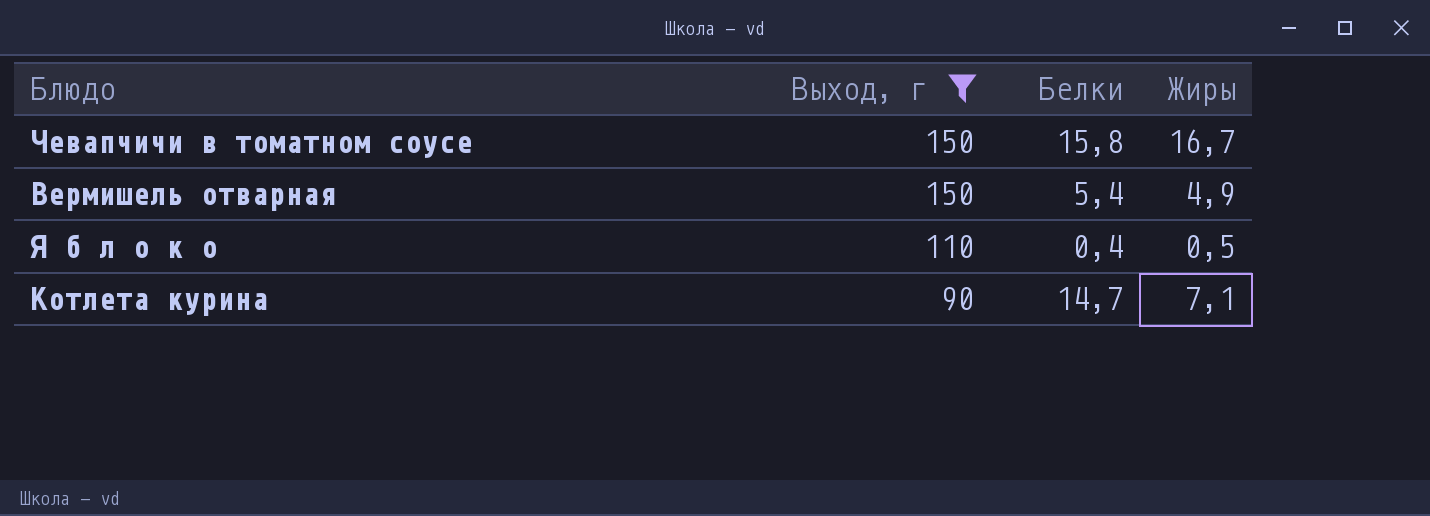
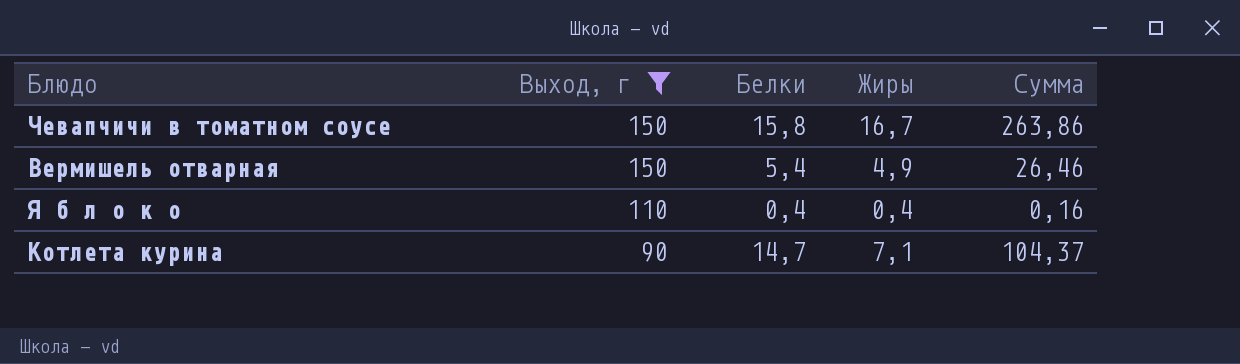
column Сумма | formula: none -> [Белки] * [Жиры]
Я б л о к о | Жиры: 0,5 -> 0,4

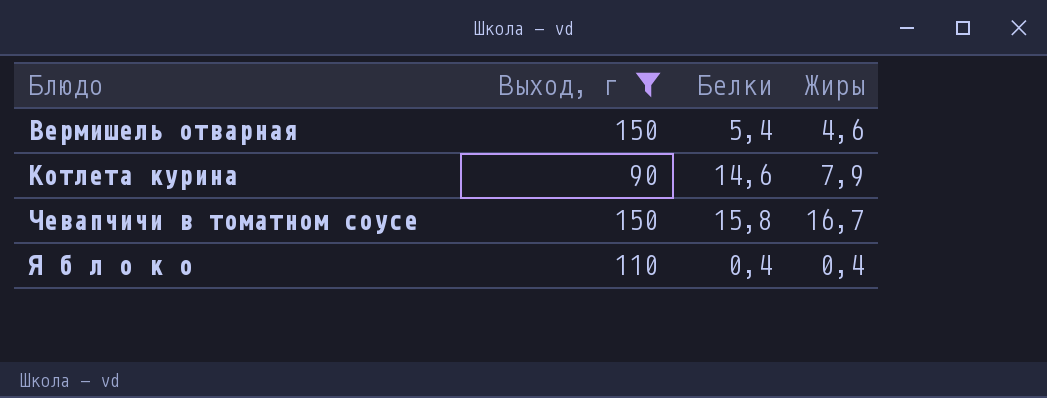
row order: Выход, г descending -> Блюдо ascending
column Сумма | formula: [Белки] * [Жиры] -> none
Вермишель отварная | Жиры: 4,9 -> 4,6
Котлета курина | Белки: 14,7 -> 14,6
Котлета курина | Жиры: 7,1 -> 7,9

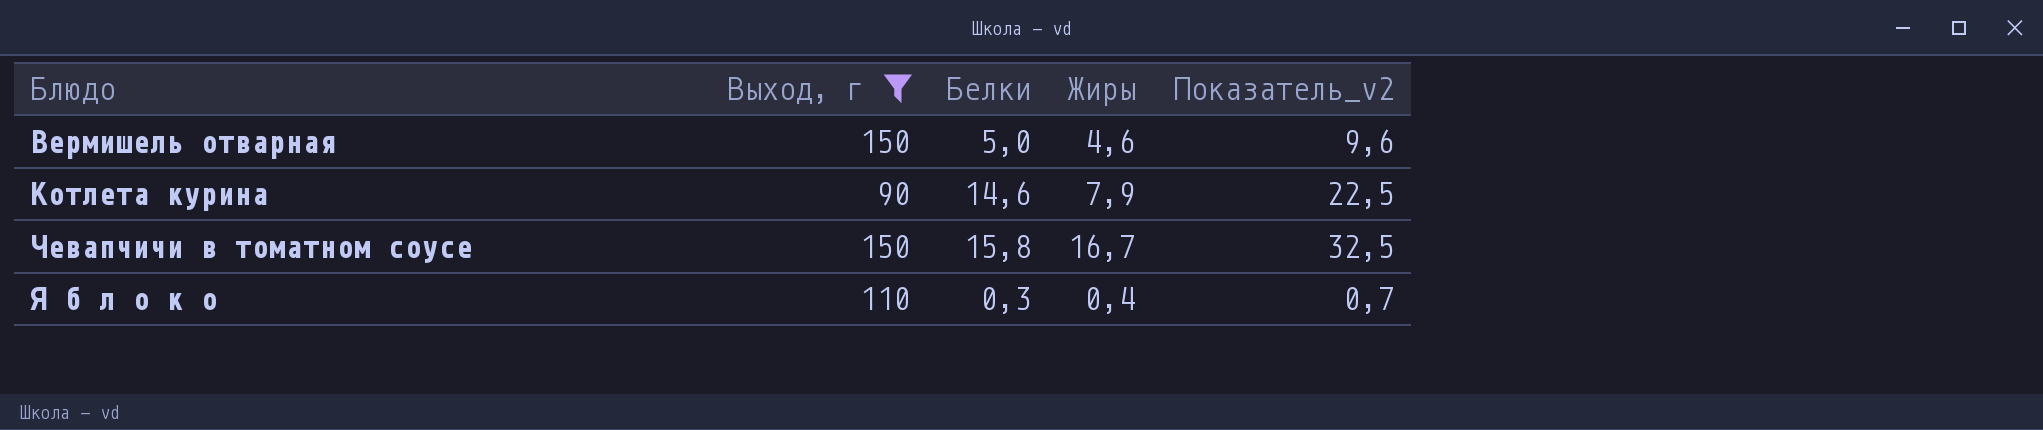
column Показатель_v2 | formula: none -> [Белки] + [Жиры]
Вермишель отварная | Белки: 5,4 -> 5,0
Я б л о к о | Белки: 0,4 -> 0,3

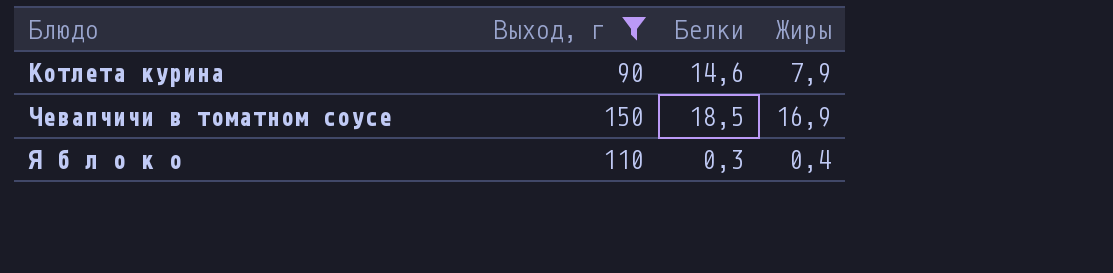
column Показатель_v2 | formula: [Белки] + [Жиры] -> none
row Вермишель отварная: 150 | 5,0 | 4,6 | 9,6 -> none
Чевапчичи в томатном соусе | Белки: 15,8 -> 18,5
Чевапчичи в томатном соусе | Жиры: 16,7 -> 16,9

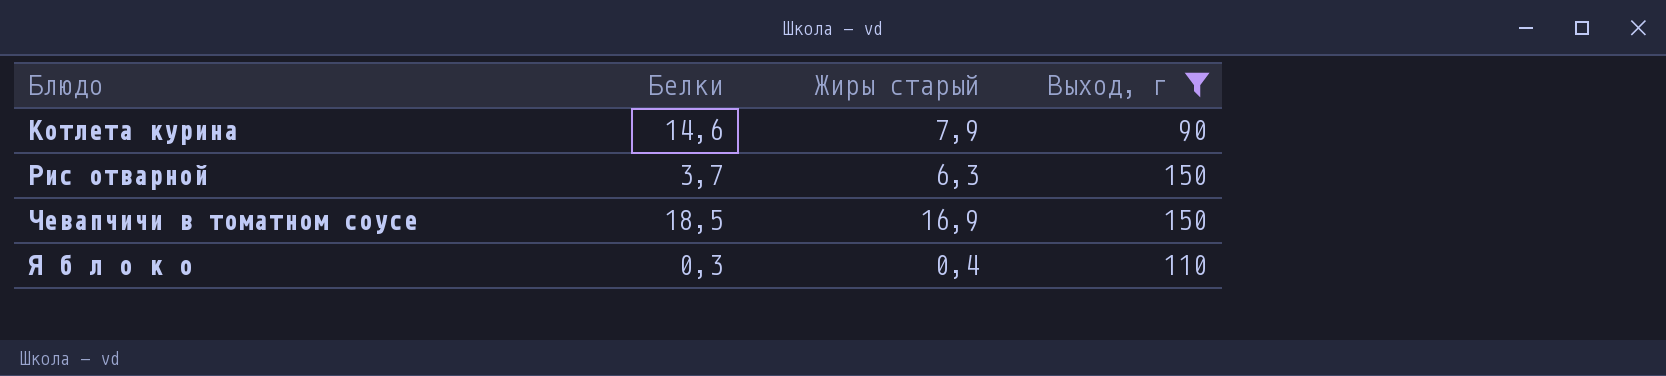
column name: Жиры -> Жиры старый
column Выход, г | position: 2 -> 4
row Рис отварной: none -> 3,7 | 6,3 | 150

